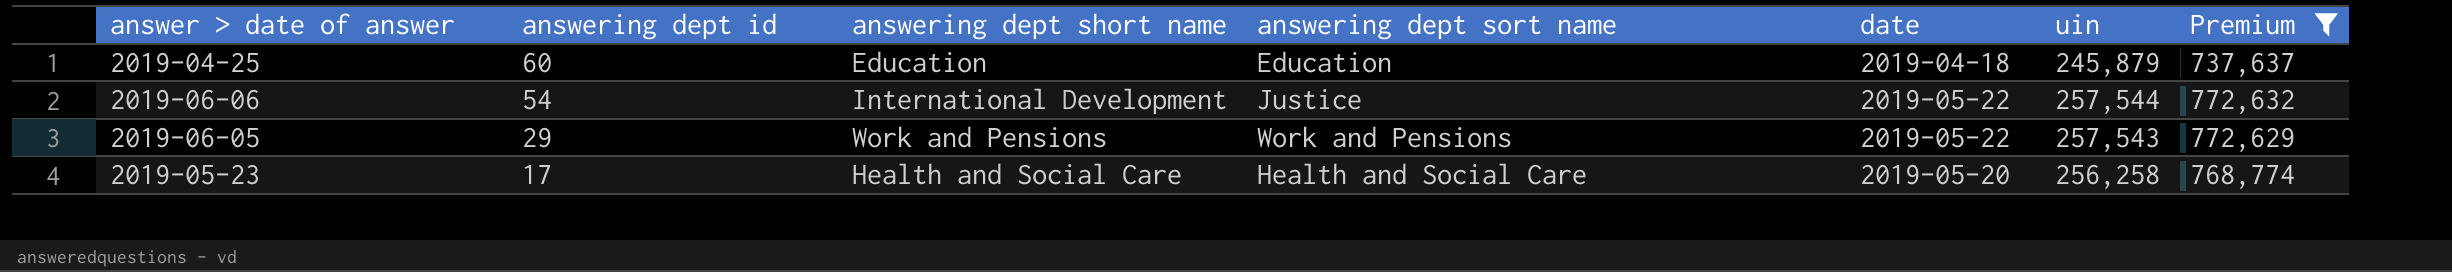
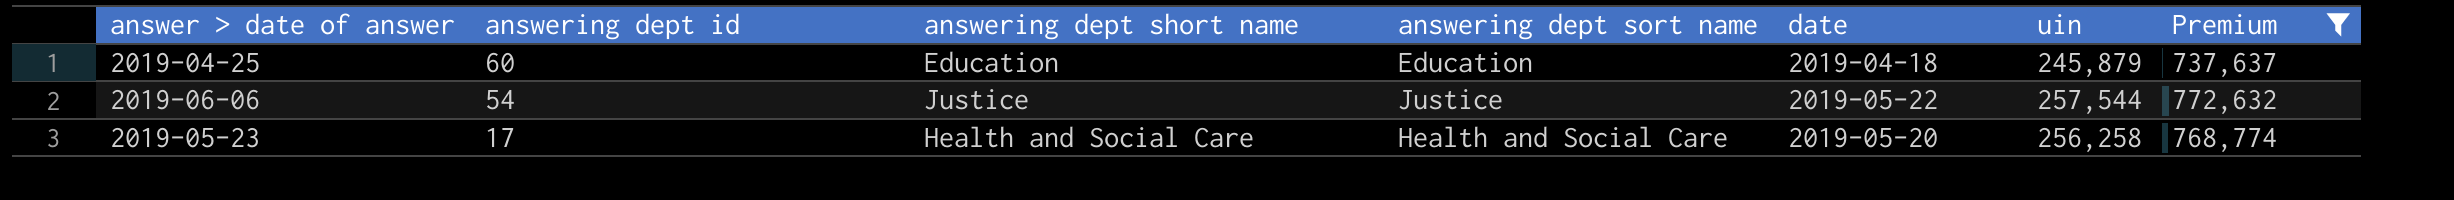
row 2019-06-05: 29 | Work and Pensions | Work and Pensions | 2019-05-22 | 257,543 | 772,629 -> none
2019-06-06 | answering dept short name: International Development -> Justice

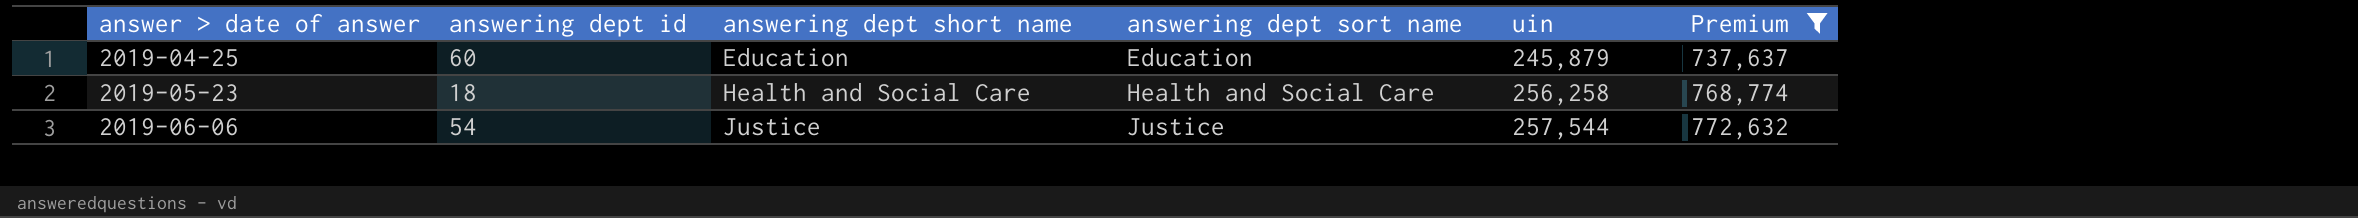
row order: answering dept id descending -> answer > date of answer ascending
column date | position: 5 -> none
2019-05-23 | answering dept id: 17 -> 18

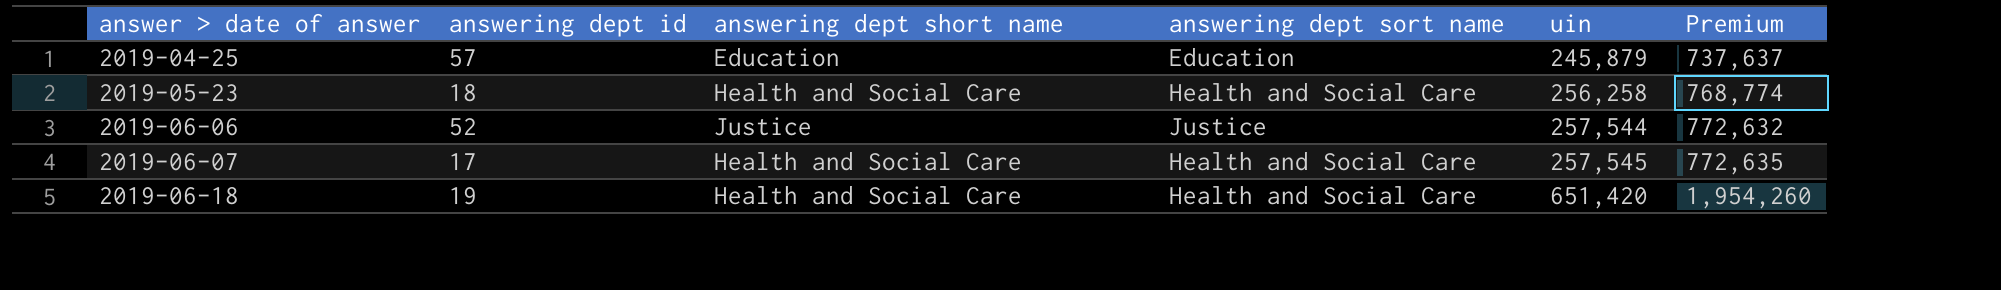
filter: Premium <= 772,632 -> none
2019-04-25 | answering dept id: 60 -> 57
2019-06-06 | answering dept id: 54 -> 52

